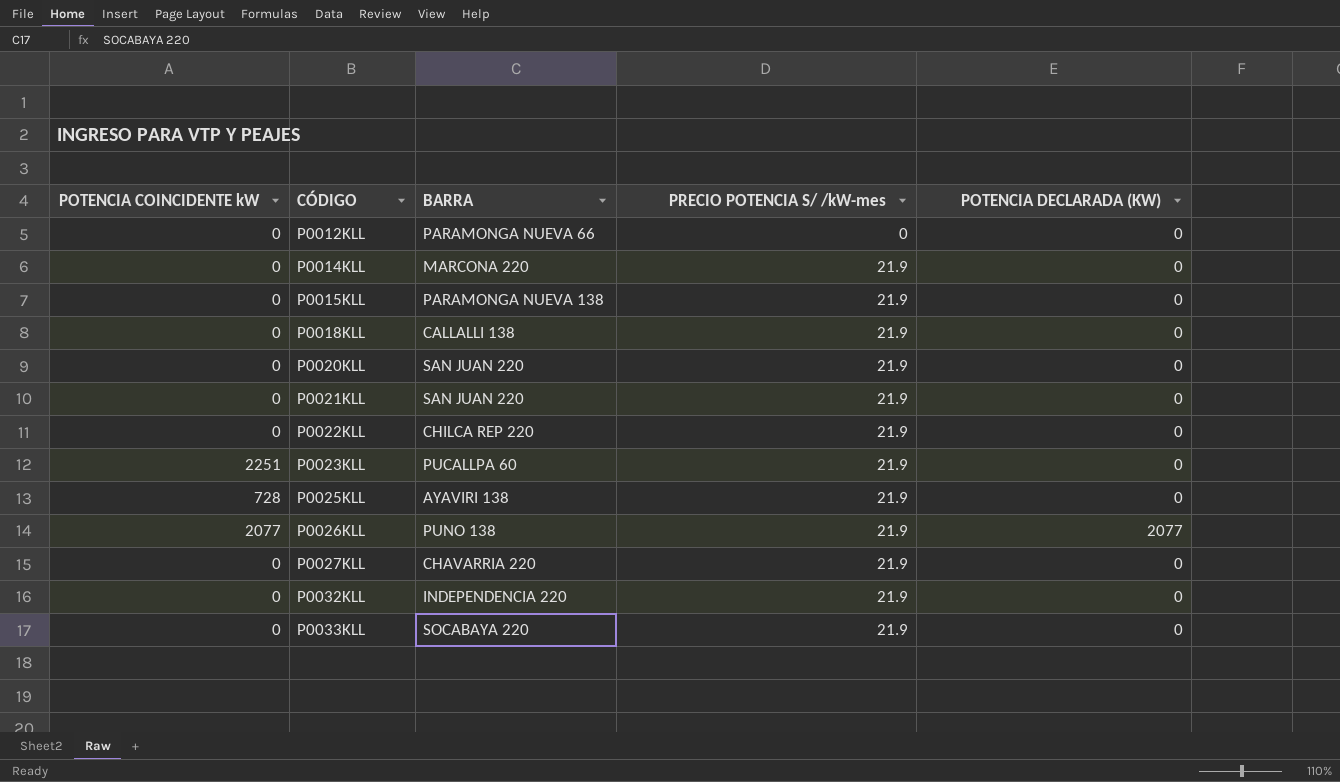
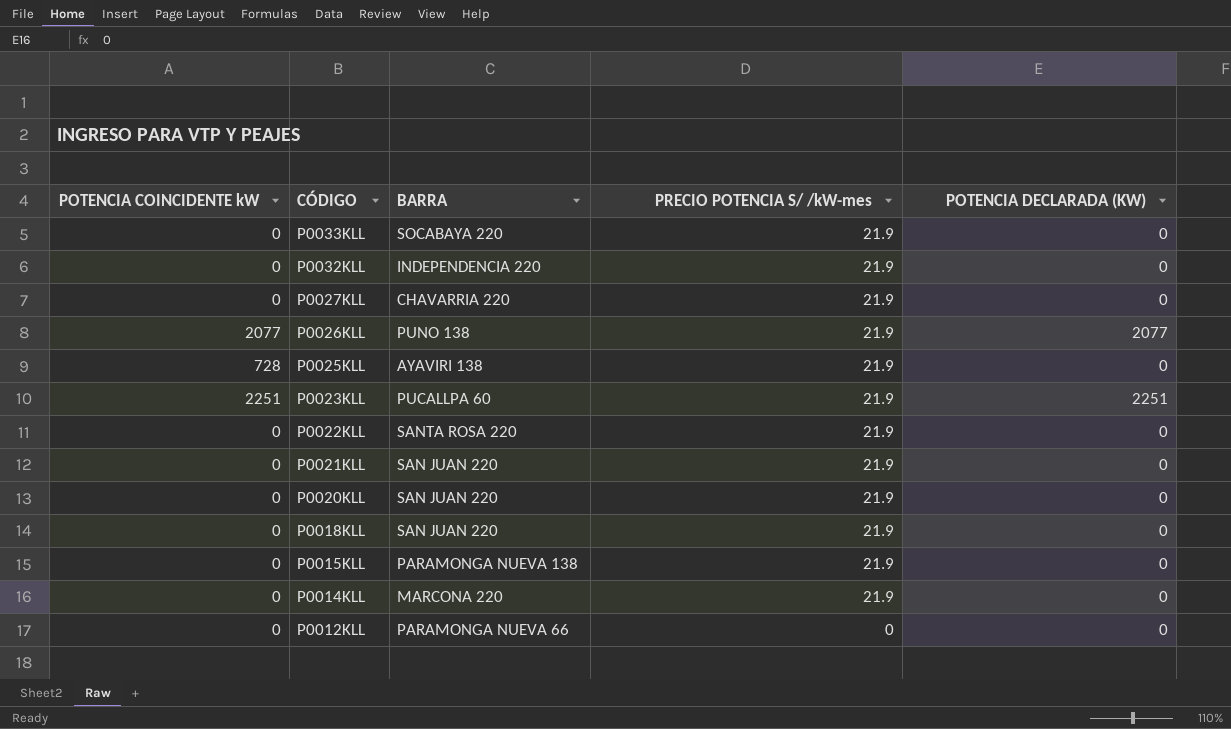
row order: CÓDIGO ascending -> CÓDIGO descending
P0023KLL | POTENCIA DECLARADA (KW): 0 -> 2251
P0022KLL | BARRA: CHILCA REP 220 -> SANTA ROSA 220
P0018KLL | BARRA: CALLALLI 138 -> SAN JUAN 220

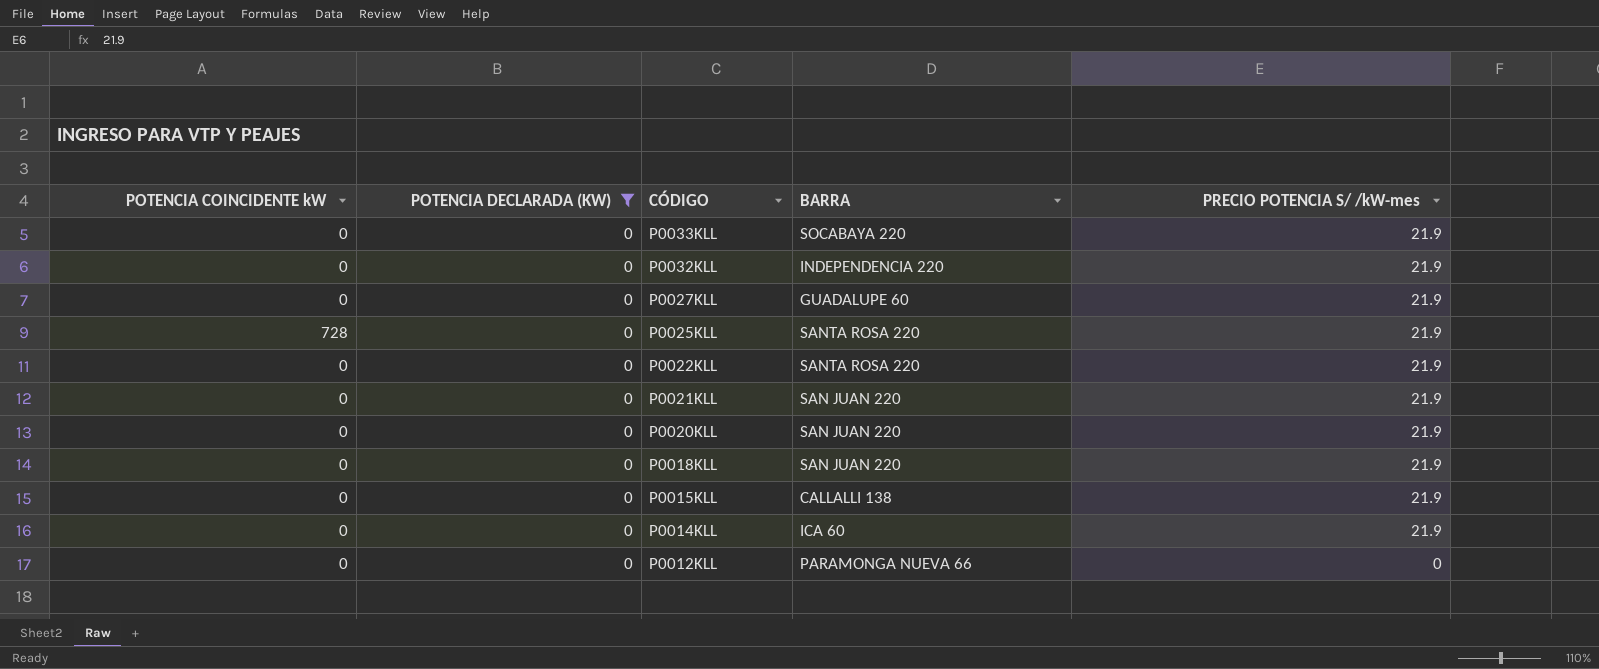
filter: none -> POTENCIA DECLARADA (KW) = 0
column POTENCIA DECLARADA (KW) | position: 5 -> 2
P0027KLL | BARRA: CHAVARRIA 220 -> GUADALUPE 60
P0025KLL | BARRA: AYAVIRI 138 -> SANTA ROSA 220
P0015KLL | BARRA: PARAMONGA NUEVA 138 -> CALLALLI 138
P0014KLL | BARRA: MARCONA 220 -> ICA 60

